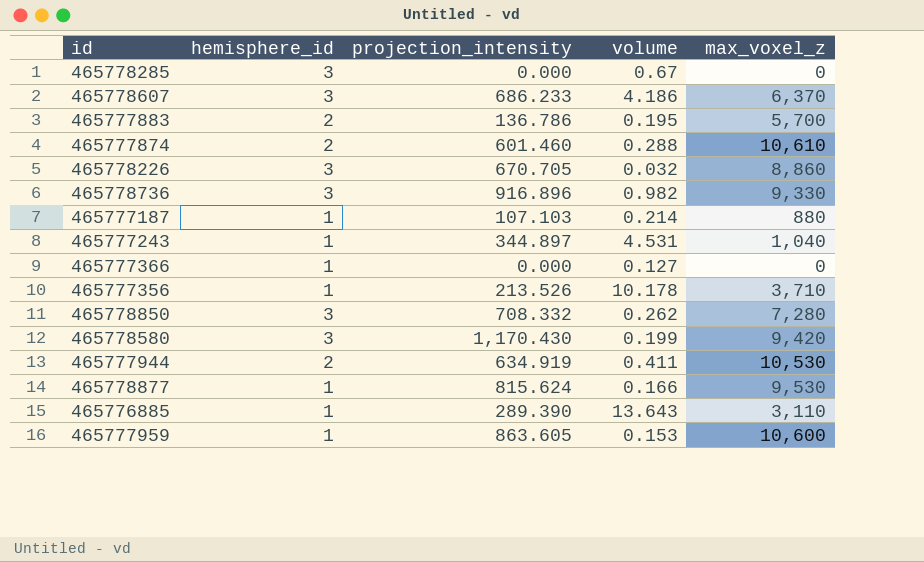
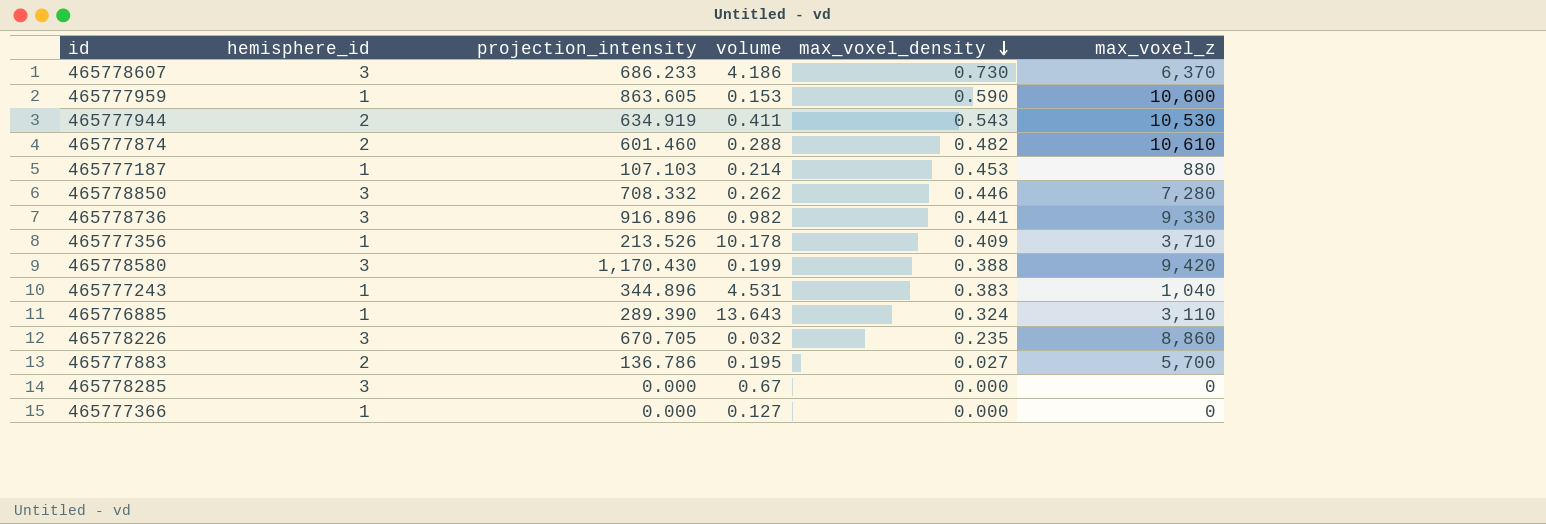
row order: none -> max_voxel_density descending
column max_voxel_density | position: none -> 5
row 465778877: 1 | 815.624 | 0.166 | 9,530 -> none
465777243 | projection_intensity: 344.897 -> 344.896

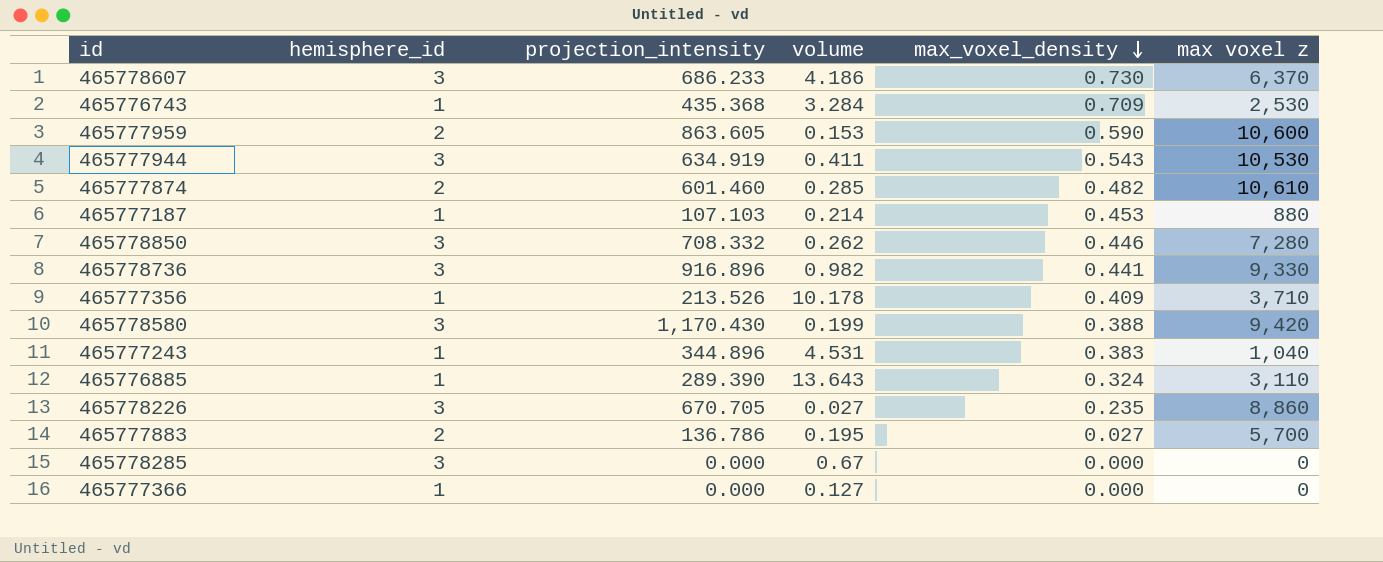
column name: max_voxel_z -> max voxel z
row 465776743: none -> 1 | 435.368 | 3.284 | 0.709 | 2,530
465777959 | hemisphere_id: 1 -> 2
465777944 | hemisphere_id: 2 -> 3
465777874 | volume: 0.288 -> 0.285
465778226 | volume: 0.032 -> 0.027

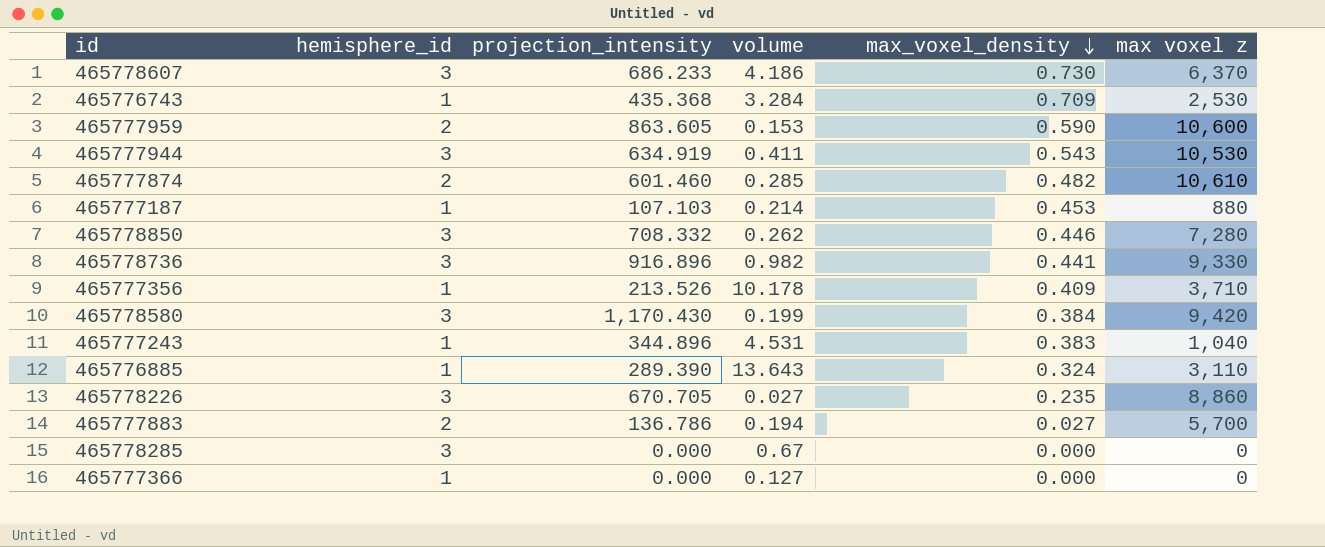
465778580 | max_voxel_density: 0.388 -> 0.384
465777883 | volume: 0.195 -> 0.194

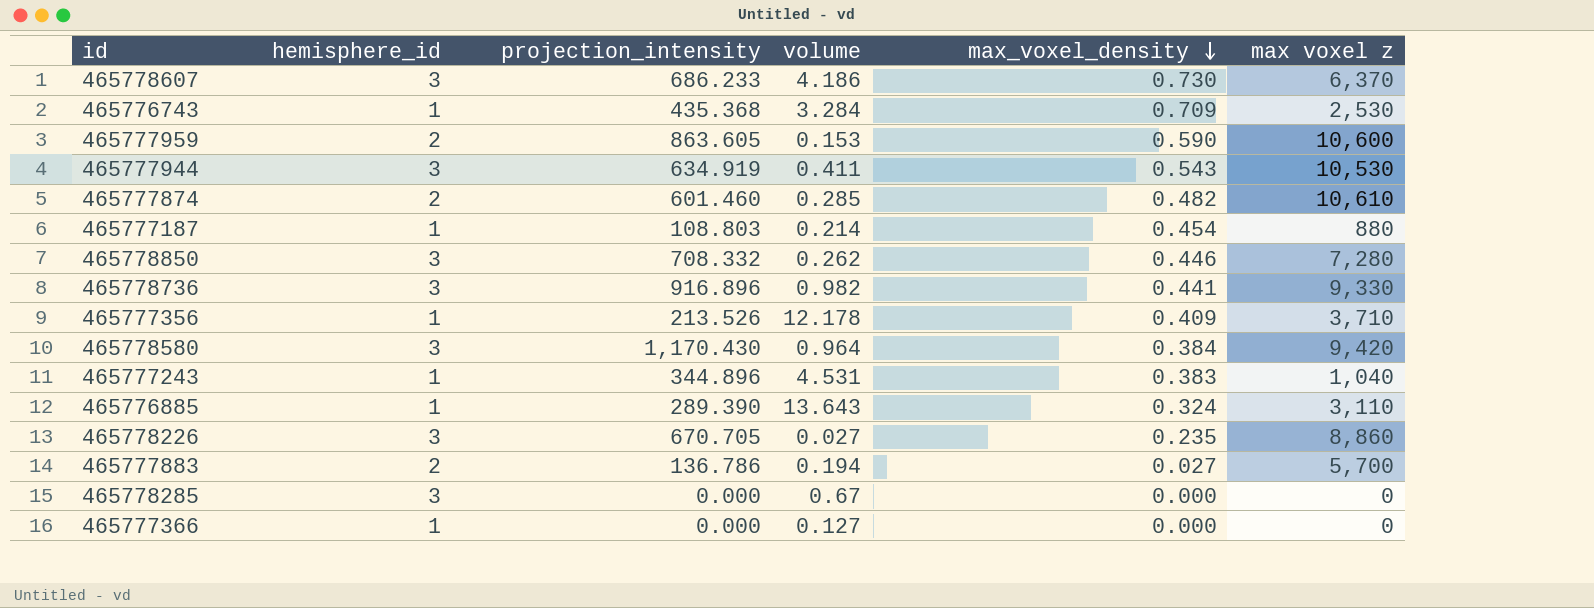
465777187 | projection_intensity: 107.103 -> 108.803
465777187 | max_voxel_density: 0.453 -> 0.454
465777356 | volume: 10.178 -> 12.178
465778580 | volume: 0.199 -> 0.964

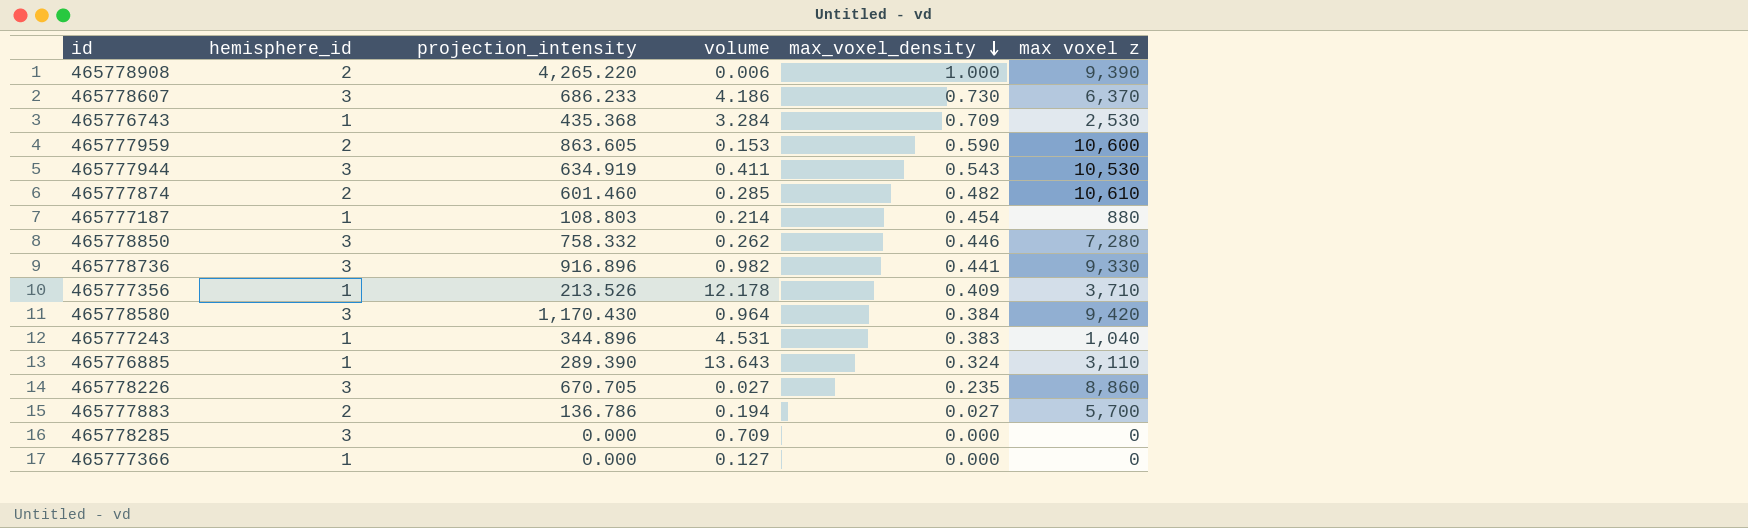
row 465778908: none -> 2 | 4,265.220 | 0.006 | 1.000 | 9,390
465778850 | projection_intensity: 708.332 -> 758.332
465778285 | volume: 0.67 -> 0.709

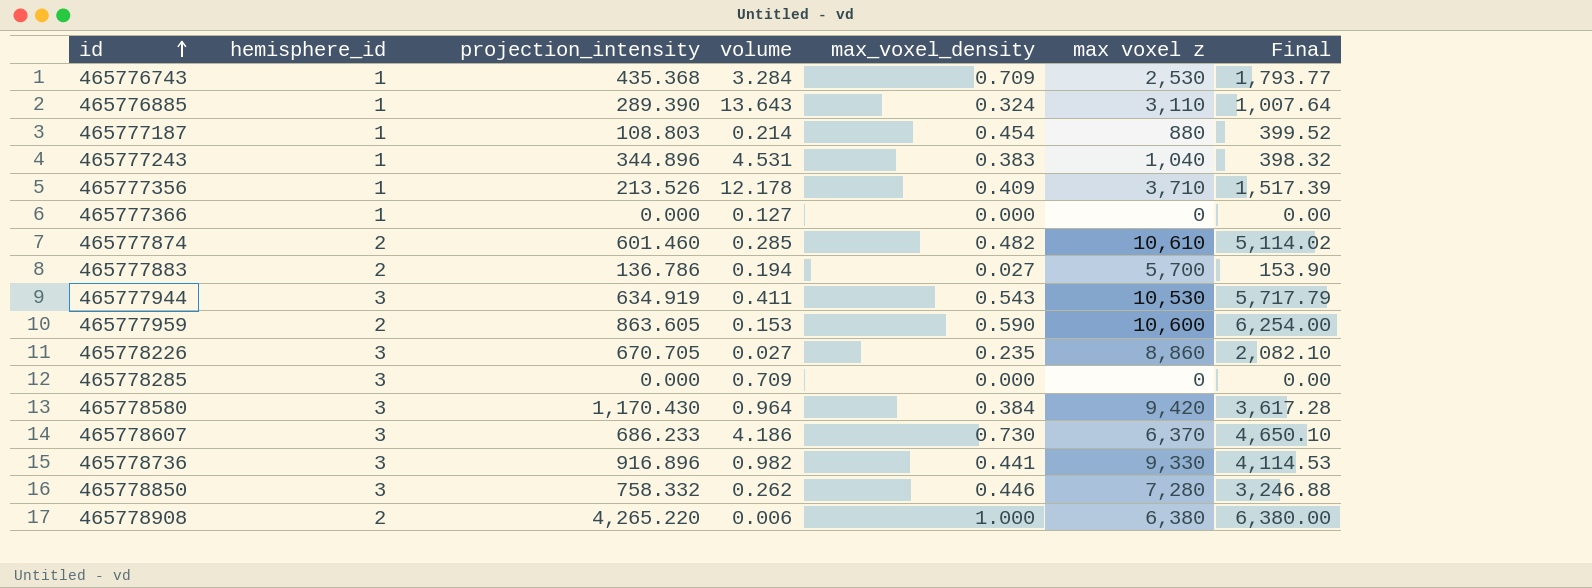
row order: max_voxel_density descending -> id ascending
column Final | formula: none -> [max_voxel_density] * [max voxel z]
465778908 | max voxel z: 9,390 -> 6,380

